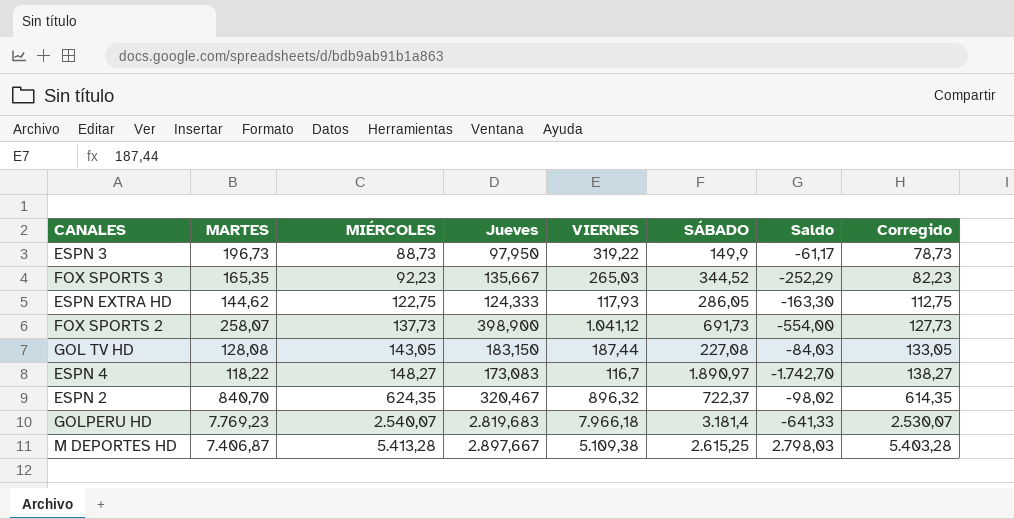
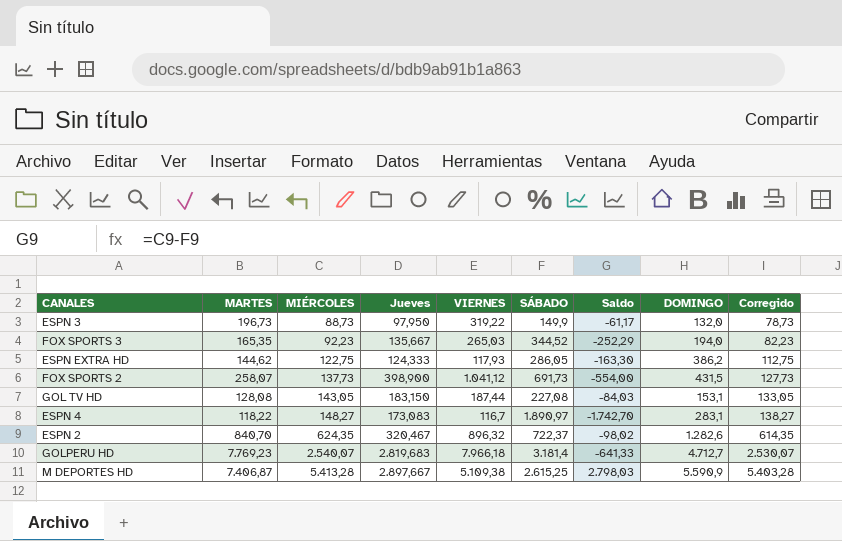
column DOMINGO | position: none -> 8

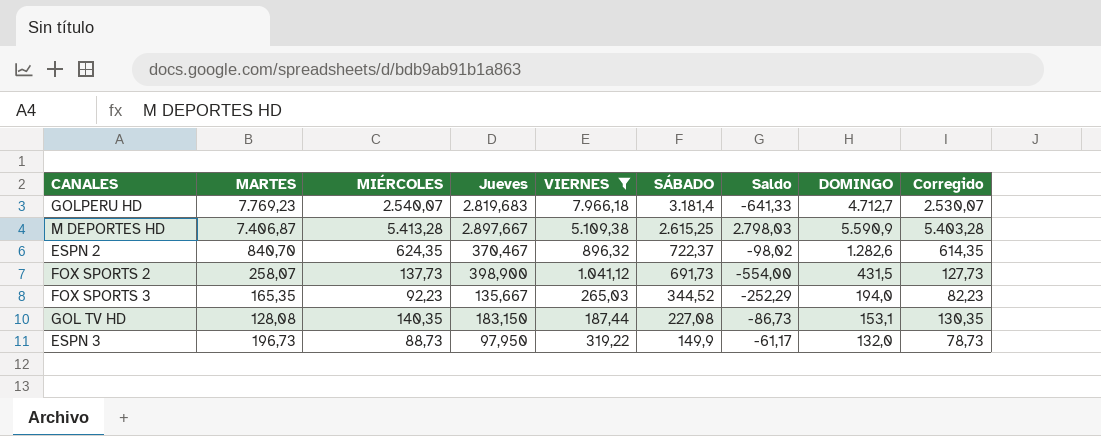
filter: none -> VIERNES >= 187,44
row order: MIÉRCOLES ascending -> SÁBADO descending
ESPN 2 | Jueves: 320,467 -> 370,467
GOL TV HD | MIÉRCOLES: 143,05 -> 140,35
GOL TV HD | Saldo: -84,03 -> -86,73
GOL TV HD | Corregido: 133,05 -> 130,35

